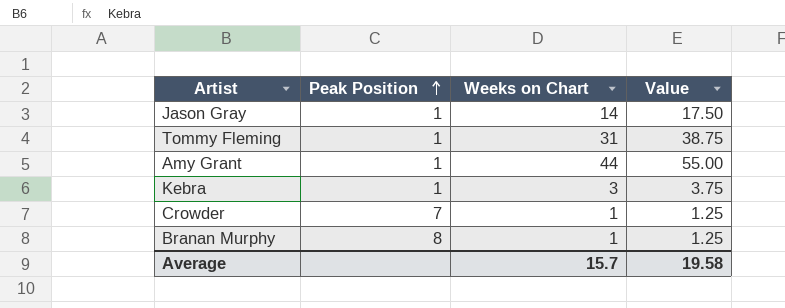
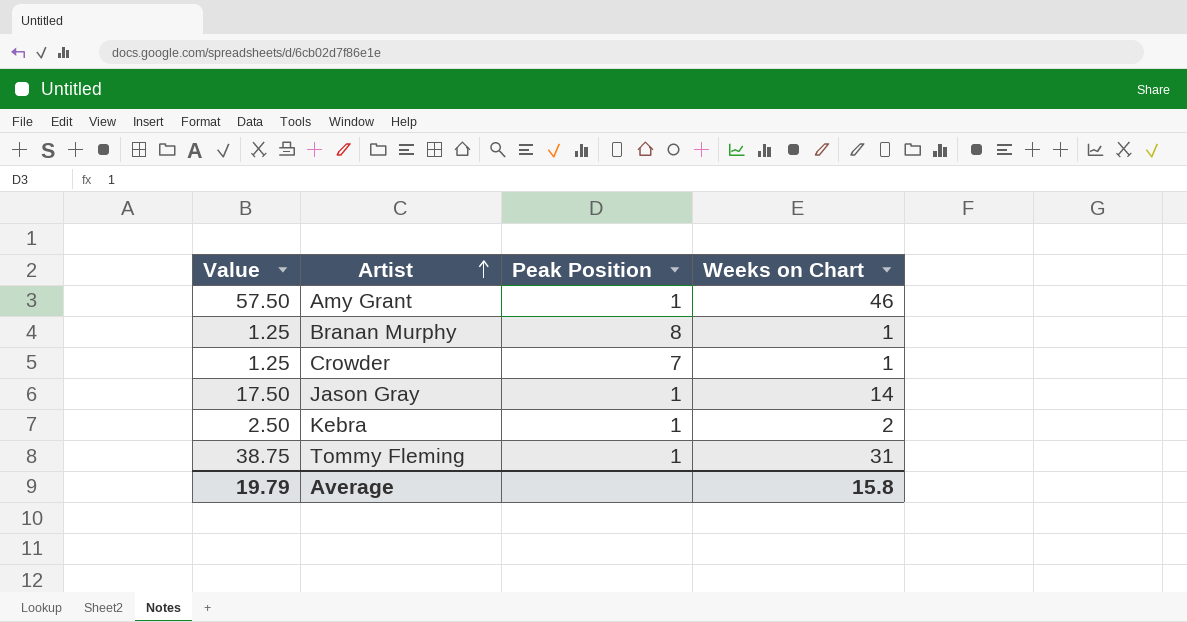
row order: Peak Position ascending -> Artist ascending
column Value | position: 4 -> 1
Amy Grant | Value: 55.00 -> 57.50
Amy Grant | Weeks on Chart: 44 -> 46
Kebra | Value: 3.75 -> 2.50
Kebra | Weeks on Chart: 3 -> 2
Average | Value: 19.58 -> 19.79
Average | Weeks on Chart: 15.7 -> 15.8

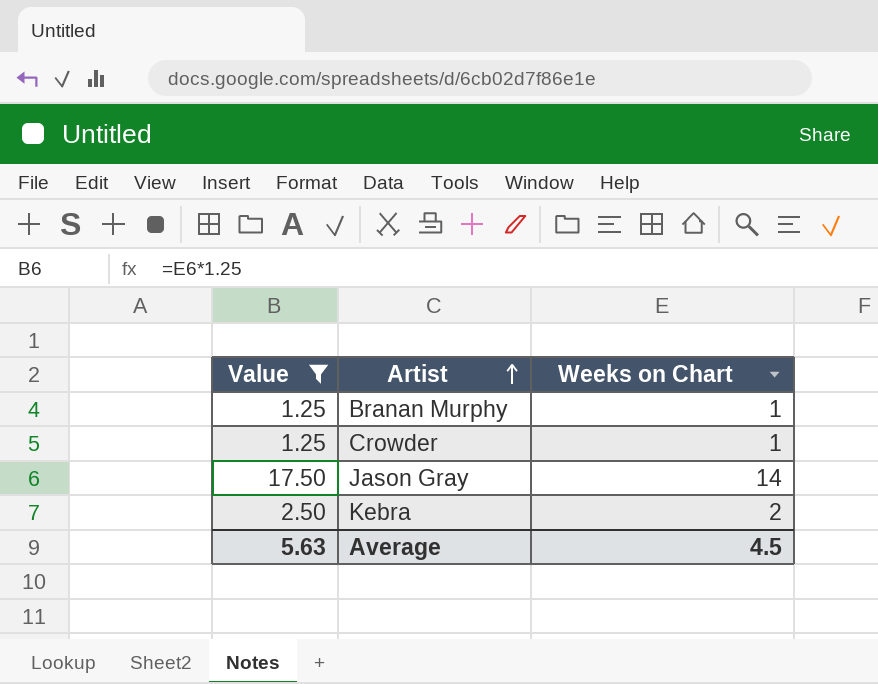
filter: none -> Value <= 17.50
column Peak Position | position: 3 -> none
Average | Value: 19.79 -> 5.63
Average | Weeks on Chart: 15.8 -> 4.5

